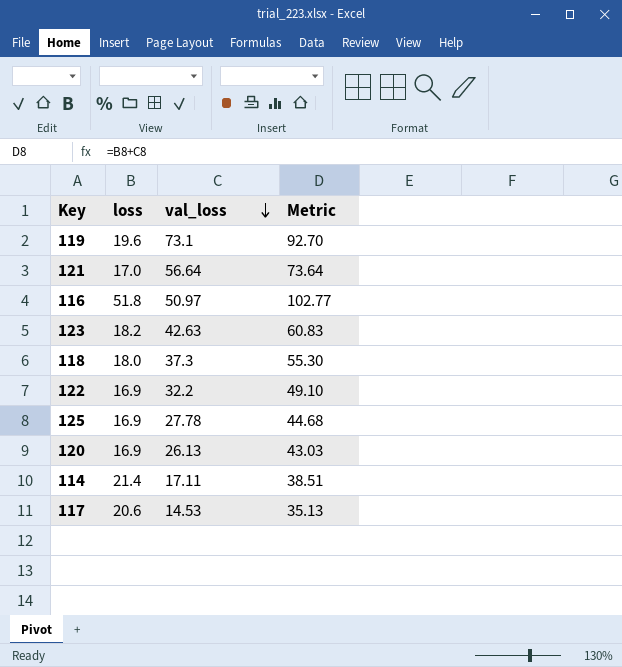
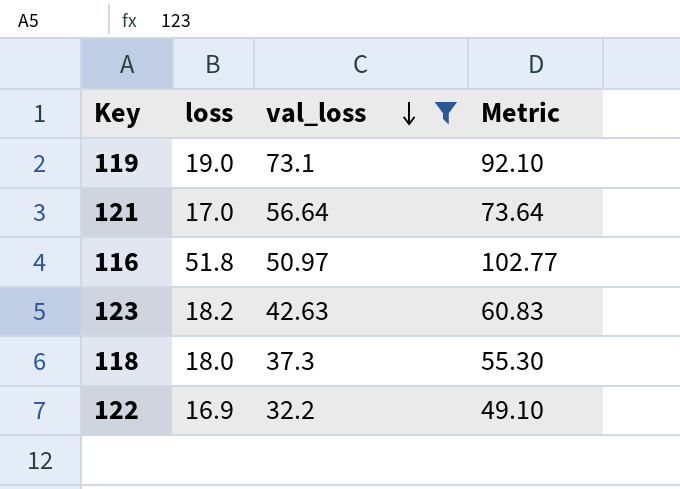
filter: none -> val_loss >= 32.2
119 | loss: 19.6 -> 19.0
119 | Metric: 92.70 -> 92.10

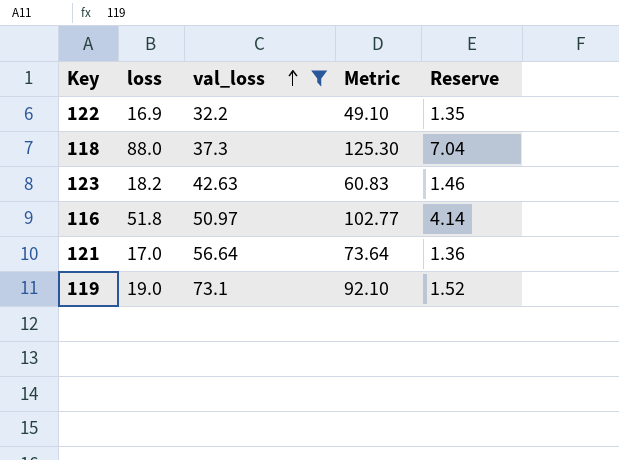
row order: val_loss descending -> val_loss ascending
column Reserve | formula: none -> [loss] * 0.08
118 | loss: 18.0 -> 88.0
118 | Metric: 55.30 -> 125.30

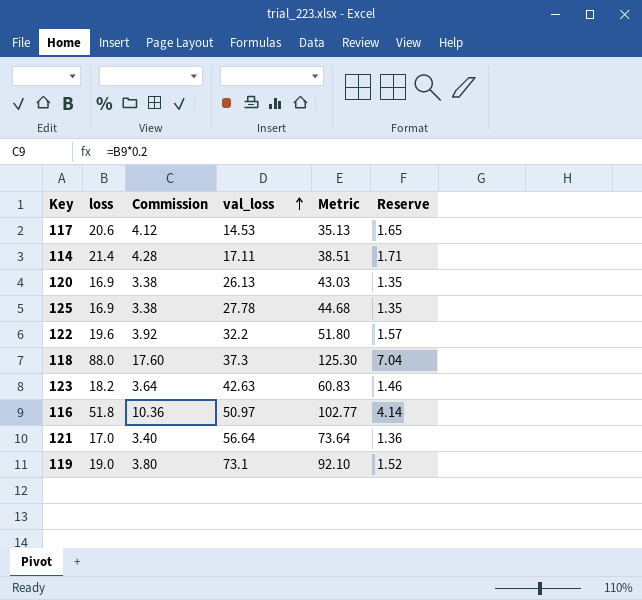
filter: val_loss >= 32.2 -> none
column Commission | formula: none -> [loss] * 0.2
122 | loss: 16.9 -> 19.6
122 | Metric: 49.10 -> 51.80
122 | Reserve: 1.35 -> 1.57

